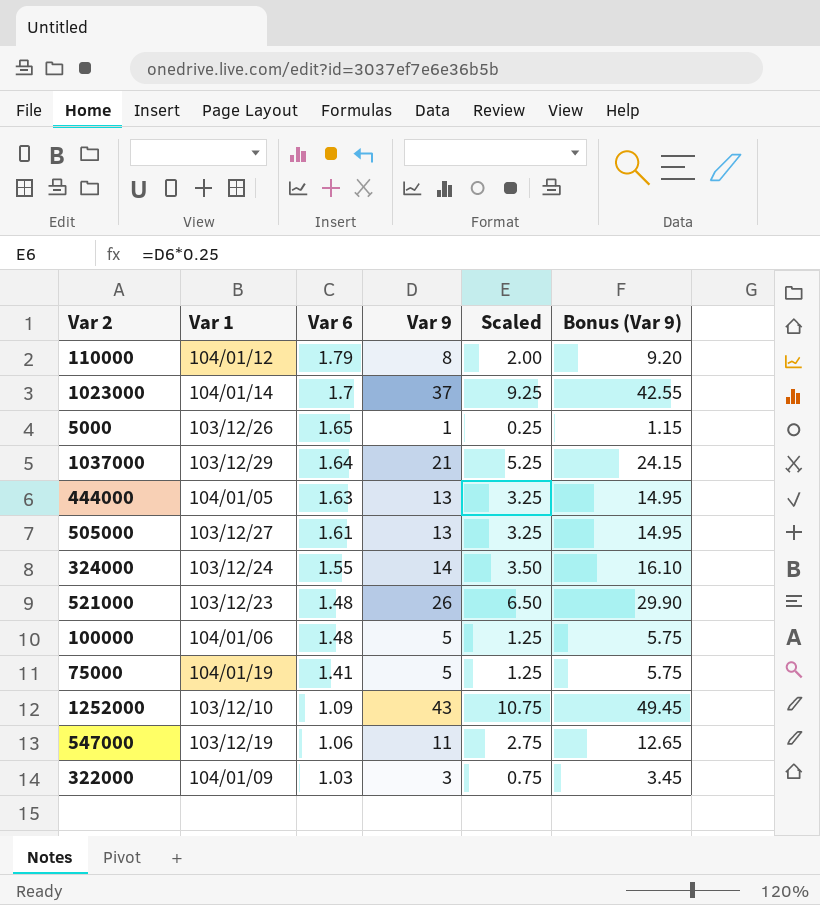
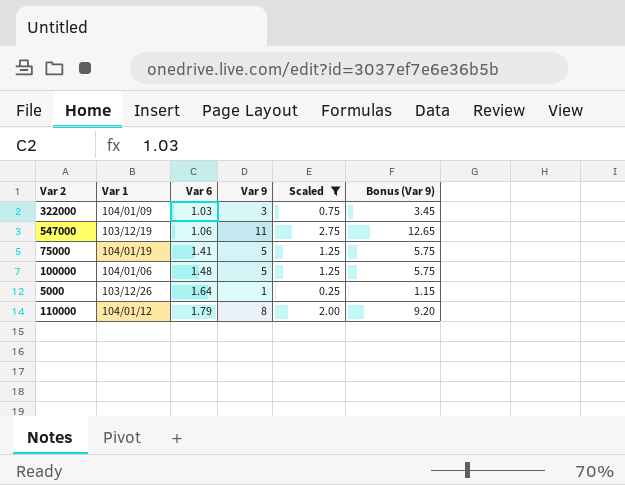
filter: none -> Scaled <= 2.75
row order: Var 6 descending -> Var 6 ascending
5000 | Var 6: 1.65 -> 1.64

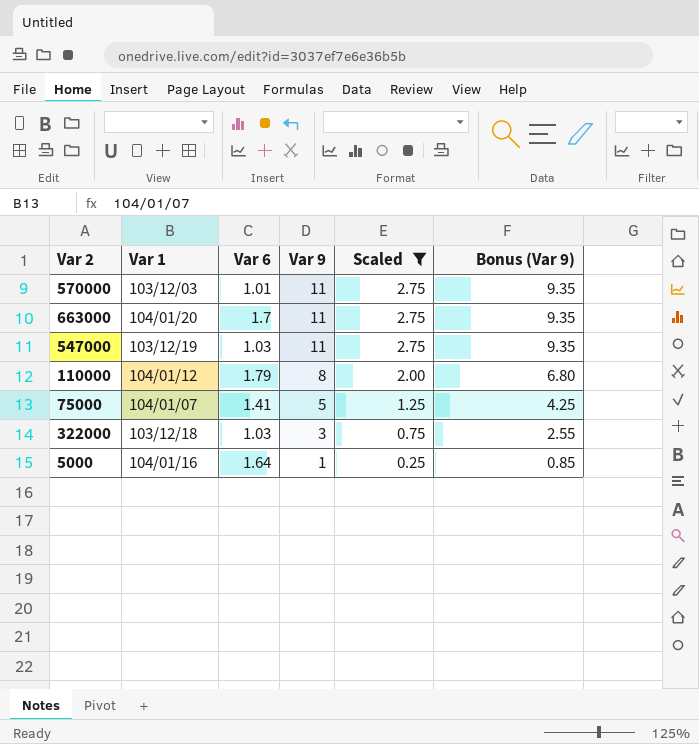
row order: Var 6 ascending -> Var 9 descending
column Bonus (Var 9) | formula: [Var 9] * 1.15 -> [Var 9] * 0.85
row 100000: 104/01/06 | 1.48 | 5 | 1.25 | 5.75 -> none
row 570000: none -> 103/12/03 | 1.01 | 11 | 2.75 | 9.35
row 663000: none -> 104/01/20 | 1.7 | 11 | 2.75 | 9.35
547000 | Var 6: 1.06 -> 1.03
75000 | Var 1: 104/01/19 -> 104/01/07
322000 | Var 1: 104/01/09 -> 103/12/18
5000 | Var 1: 103/12/26 -> 104/01/16

